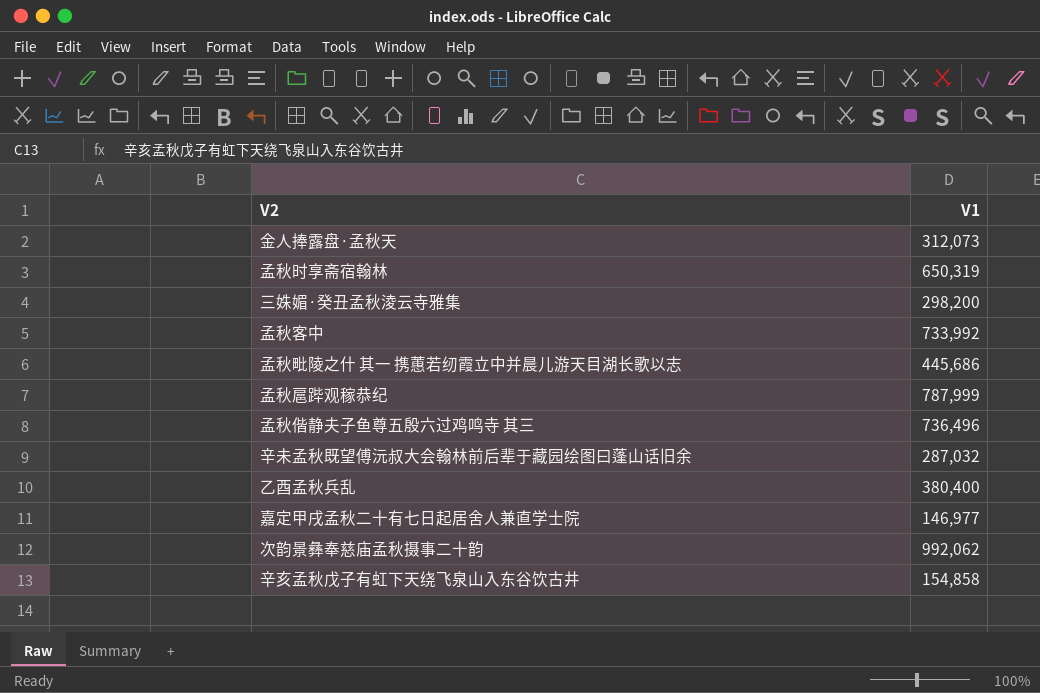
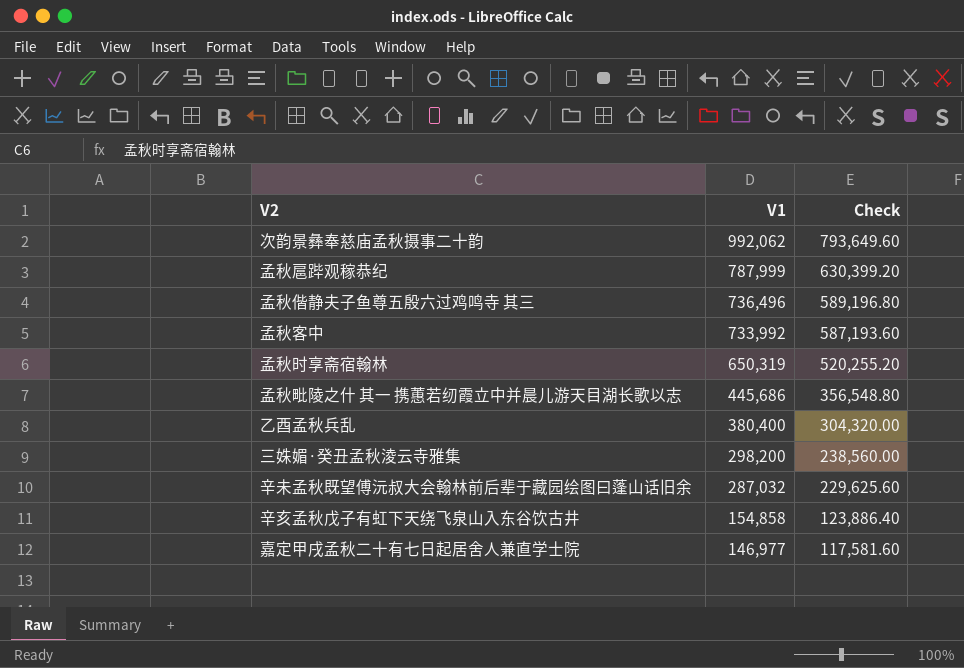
row order: none -> V1 descending
column Check | formula: none -> [V1] * 0.8
row 金人捧露盘·孟秋天: 312,073 -> none

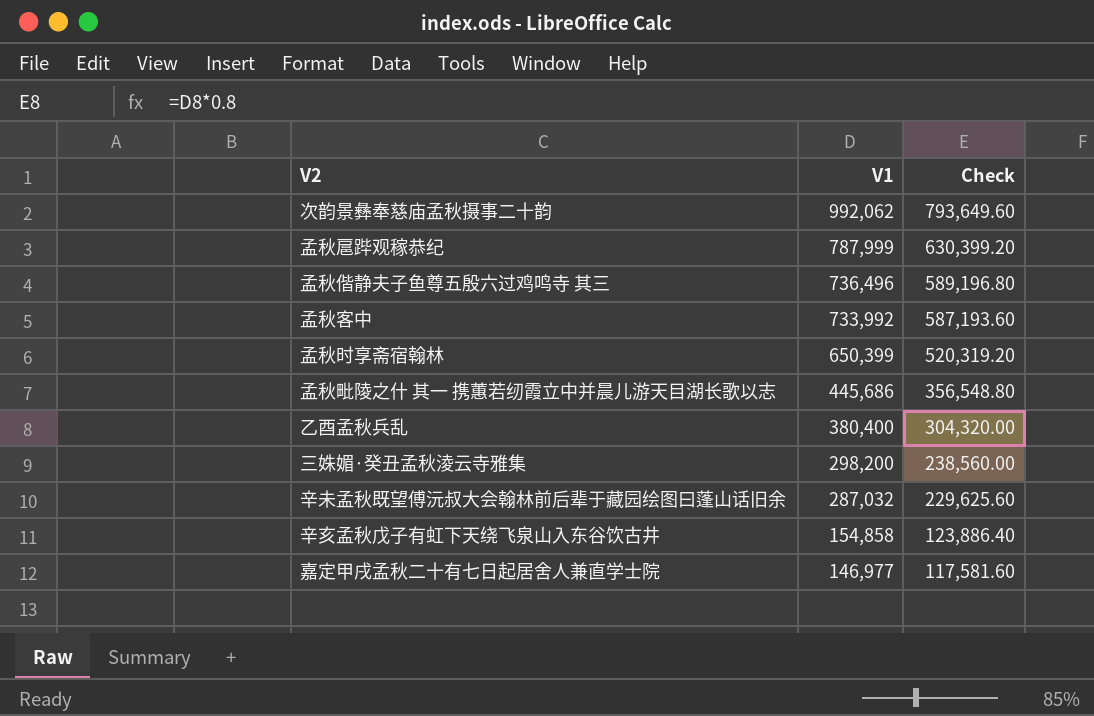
孟秋时享斋宿翰林 | V1: 650,319 -> 650,399
孟秋时享斋宿翰林 | Check: 520,255.20 -> 520,319.20

